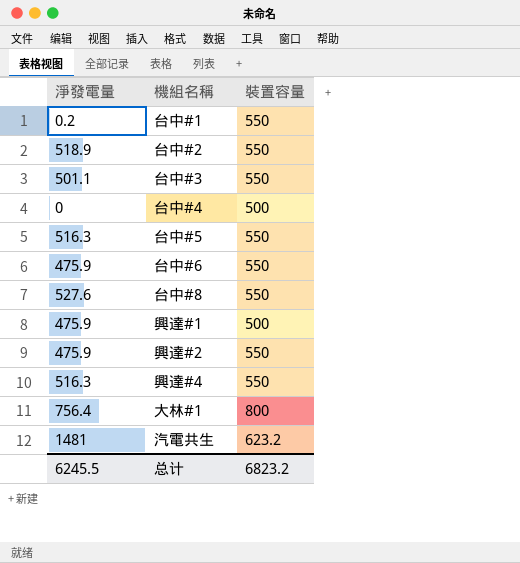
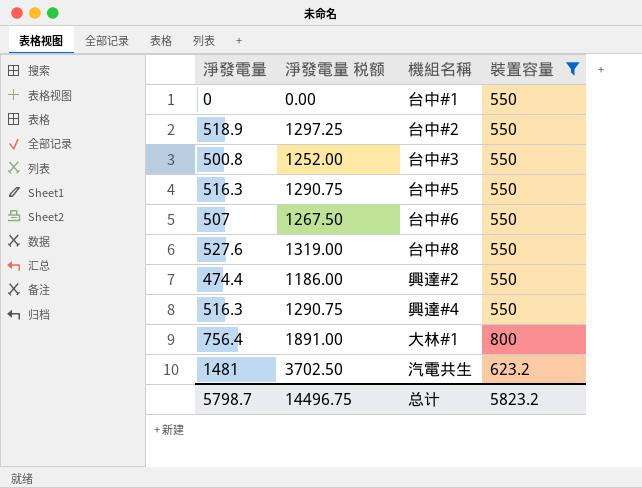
filter: none -> 裝置容量 != 500
column 淨發電量 税额 | formula: none -> [淨發電量] * 2.5
台中#1 | 淨發電量: 0.2 -> 0
台中#3 | 淨發電量: 501.1 -> 500.8
台中#6 | 淨發電量: 475.9 -> 507
興達#2 | 淨發電量: 475.9 -> 474.4
总计 | 淨發電量: 6245.5 -> 5798.7
总计 | 裝置容量: 6823.2 -> 5823.2

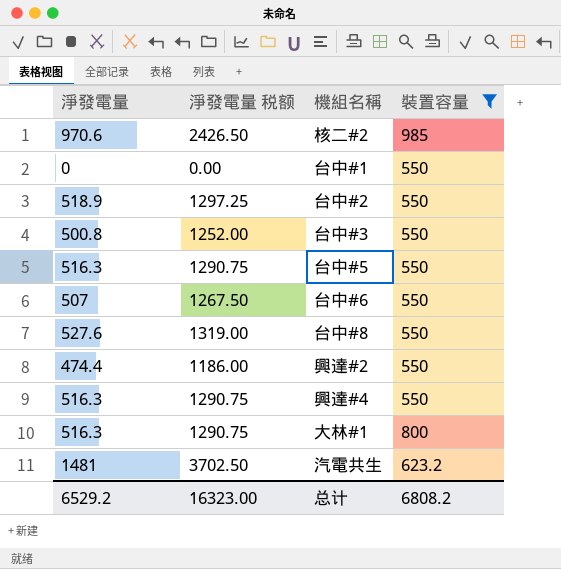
row 核二#2: none -> 970.6 | 2426.50 | 985
大林#1 | 淨發電量: 756.4 -> 516.3
大林#1 | 淨發電量 税额: 1891.00 -> 1290.75
总计 | 淨發電量: 5798.7 -> 6529.2
总计 | 淨發電量 税额: 14496.75 -> 16323.00
总计 | 裝置容量: 5823.2 -> 6808.2

